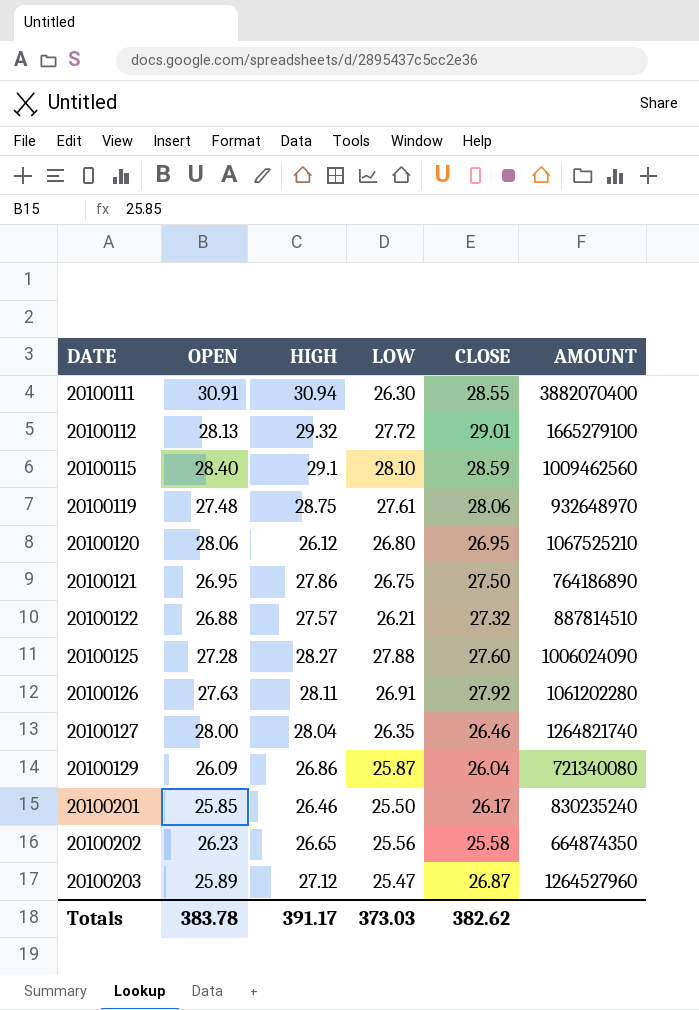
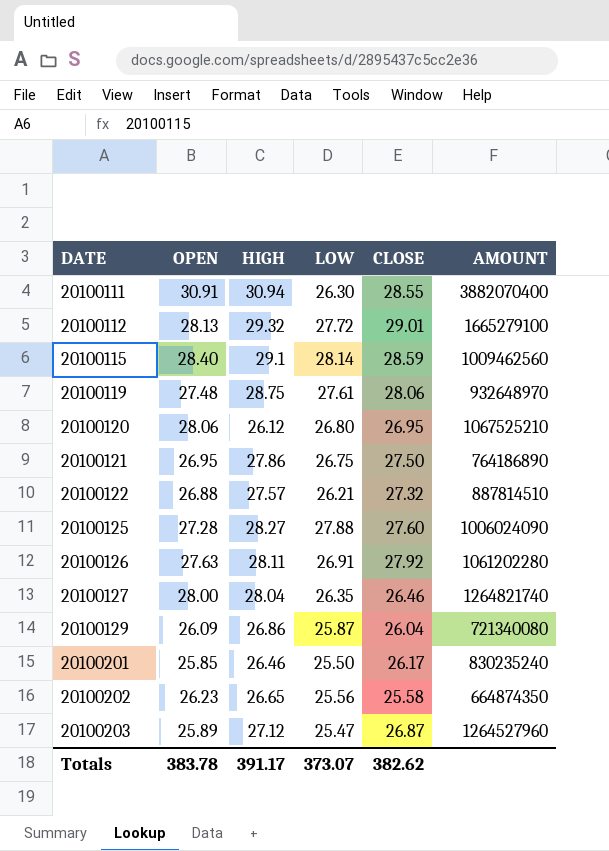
20100115 | LOW: 28.10 -> 28.14
Totals | LOW: 373.03 -> 373.07

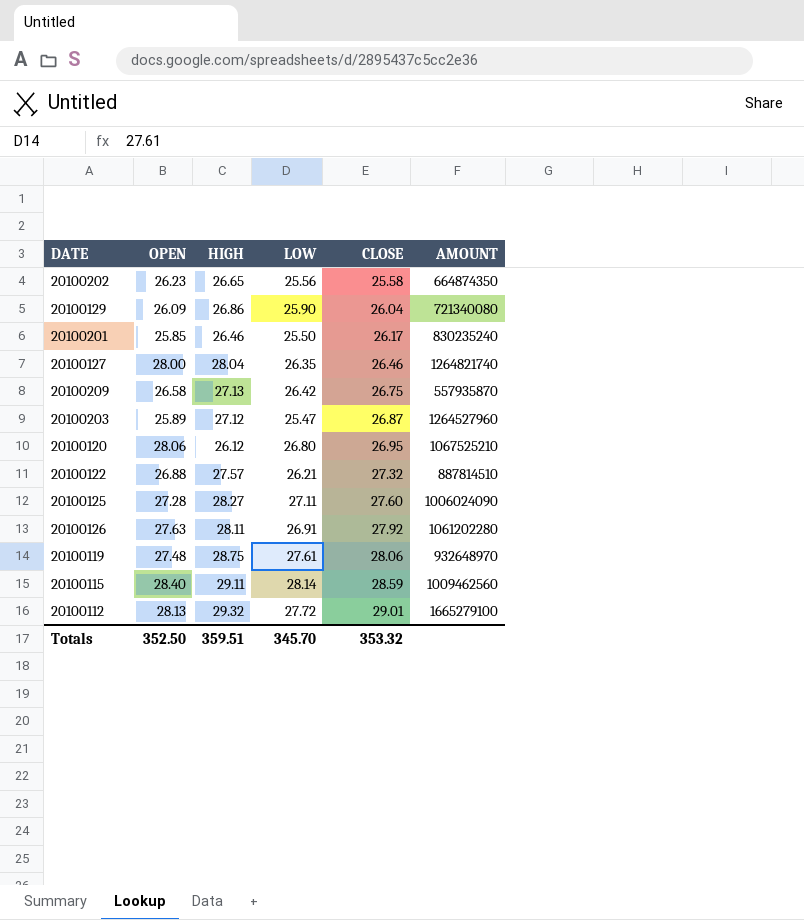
row order: DATE ascending -> CLOSE ascending
row 20100111: 30.91 | 30.94 | 26.30 | 28.55 | 3882070400 -> none
row 20100121: 26.95 | 27.86 | 26.75 | 27.50 | 764186890 -> none
20100129 | LOW: 25.87 -> 25.90
row 20100209: none -> 26.58 | 27.13 | 26.42 | 26.75 | 557935870
20100125 | LOW: 27.88 -> 27.11
20100115 | HIGH: 29.1 -> 29.11
Totals | OPEN: 383.78 -> 352.50
Totals | HIGH: 391.17 -> 359.51
Totals | LOW: 373.07 -> 345.70
Totals | CLOSE: 382.62 -> 353.32

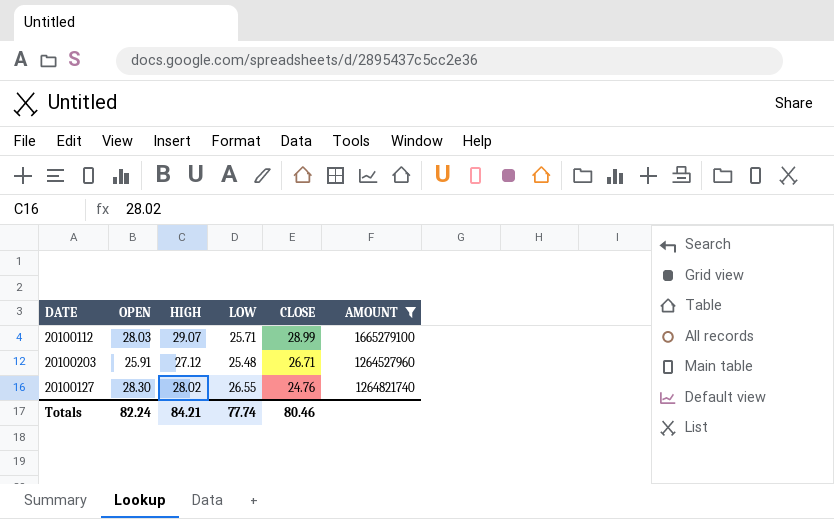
filter: none -> AMOUNT >= 1264527960
row order: CLOSE ascending -> CLOSE descending
20100112 | OPEN: 28.13 -> 28.03
20100112 | HIGH: 29.32 -> 29.07
20100112 | LOW: 27.72 -> 25.71
20100112 | CLOSE: 29.01 -> 28.99
20100203 | OPEN: 25.89 -> 25.91
20100203 | LOW: 25.47 -> 25.48
20100203 | CLOSE: 26.87 -> 26.71
20100127 | OPEN: 28.00 -> 28.30
20100127 | HIGH: 28.04 -> 28.02
20100127 | LOW: 26.35 -> 26.55
20100127 | CLOSE: 26.46 -> 24.76
Totals | OPEN: 352.50 -> 82.24
Totals | HIGH: 359.51 -> 84.21
Totals | LOW: 345.70 -> 77.74
Totals | CLOSE: 353.32 -> 80.46

